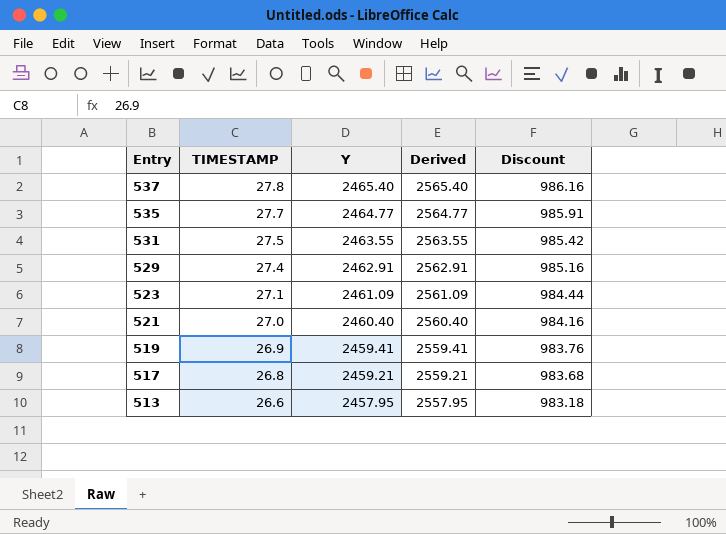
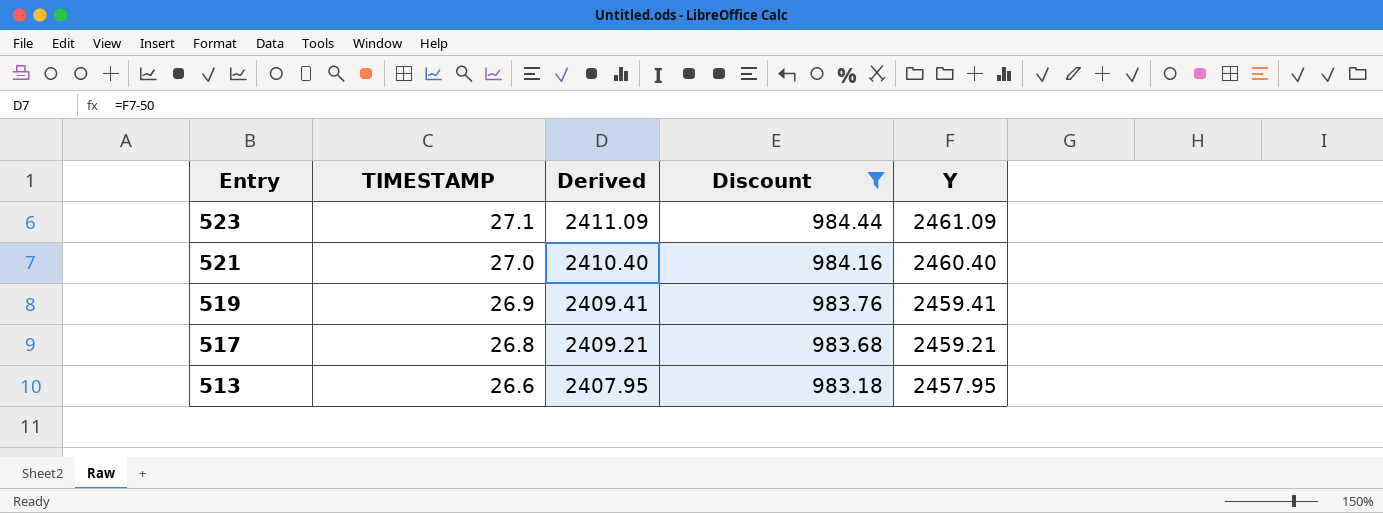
filter: none -> Discount <= 984.44
column Derived | formula: [Y] + 100 -> [Y] - 50
column Y | position: 3 -> 5

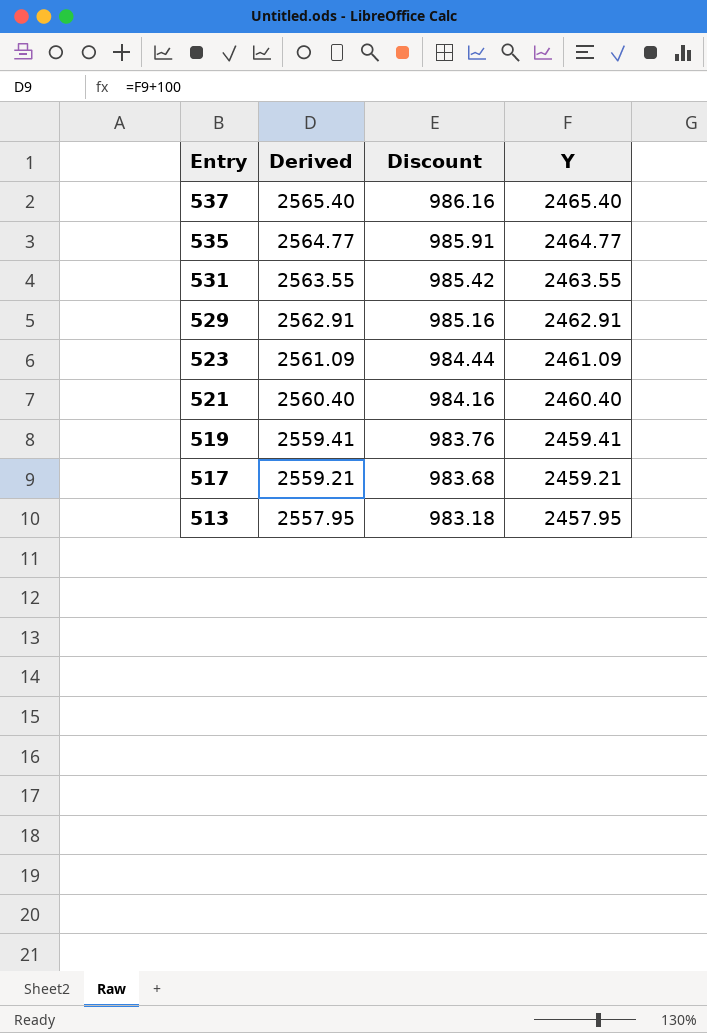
filter: Discount <= 984.44 -> none
column TIMESTAMP | position: 2 -> none
column Derived | formula: [Y] - 50 -> [Y] + 100

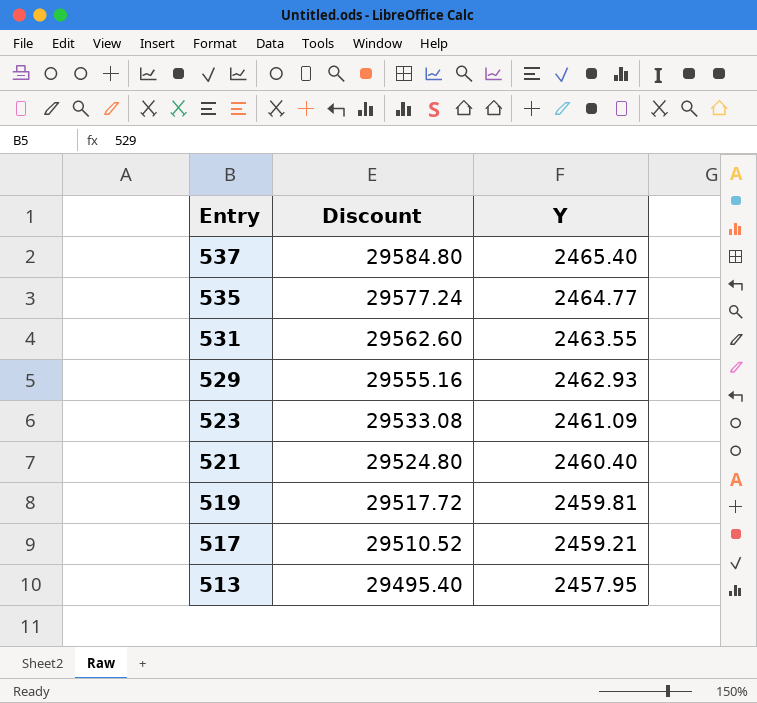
column Derived | formula: [Y] + 100 -> none
column Discount | formula: [Y] * 0.4 -> [Y] * 12
529 | Y: 2462.91 -> 2462.93
519 | Y: 2459.41 -> 2459.81

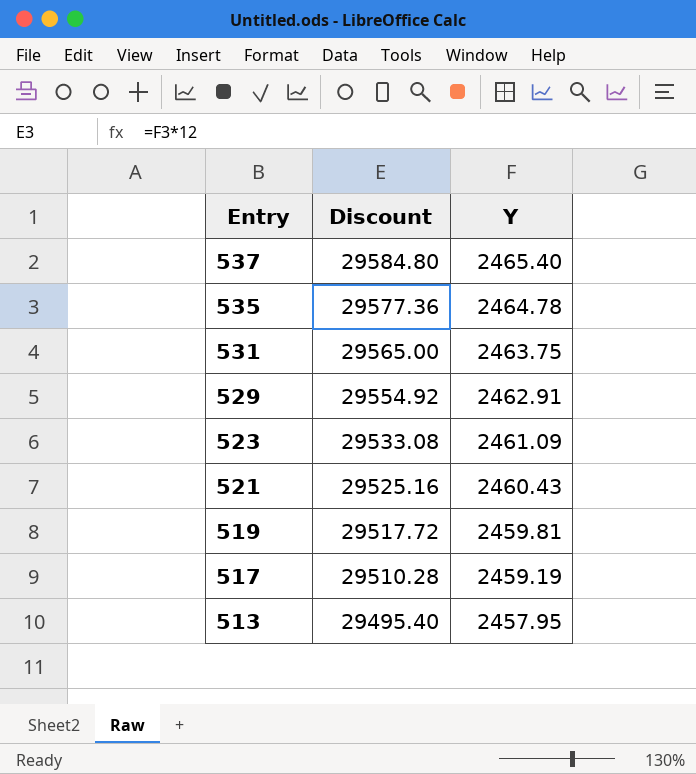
535 | Discount: 29577.24 -> 29577.36
535 | Y: 2464.77 -> 2464.78
531 | Discount: 29562.60 -> 29565.00
531 | Y: 2463.55 -> 2463.75
529 | Discount: 29555.16 -> 29554.92
529 | Y: 2462.93 -> 2462.91
521 | Discount: 29524.80 -> 29525.16
521 | Y: 2460.40 -> 2460.43
517 | Discount: 29510.52 -> 29510.28
517 | Y: 2459.21 -> 2459.19

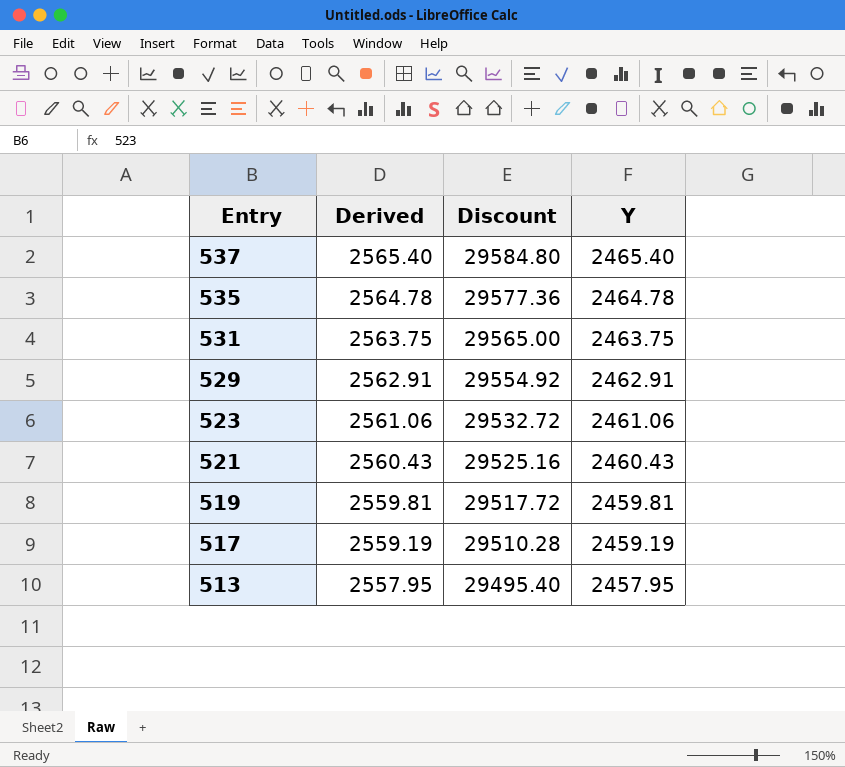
column Derived | formula: none -> [Y] + 100
523 | Discount: 29533.08 -> 29532.72
523 | Y: 2461.09 -> 2461.06

